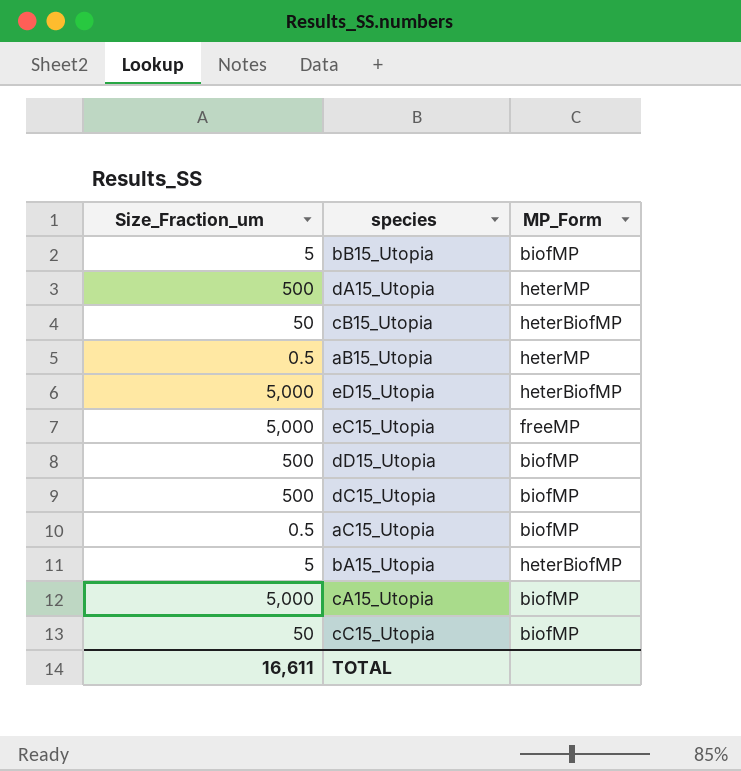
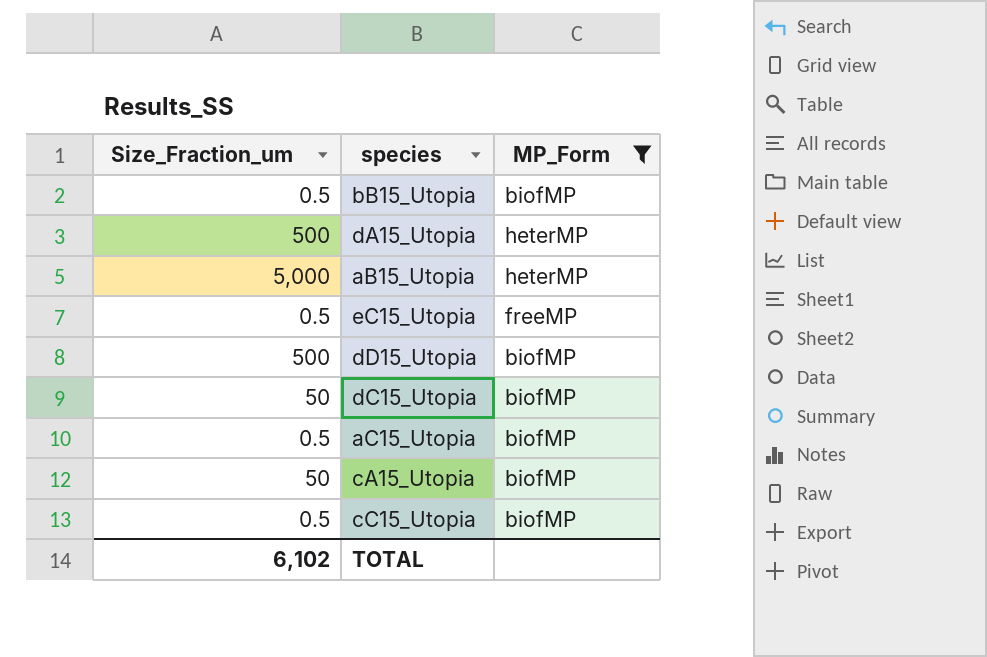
filter: none -> MP_Form != heterBiofMP
bB15_Utopia | Size_Fraction_um: 5 -> 0.5
aB15_Utopia | Size_Fraction_um: 0.5 -> 5,000
eC15_Utopia | Size_Fraction_um: 5,000 -> 0.5
dC15_Utopia | Size_Fraction_um: 500 -> 50
cA15_Utopia | Size_Fraction_um: 5,000 -> 50
cC15_Utopia | Size_Fraction_um: 50 -> 0.5
TOTAL | Size_Fraction_um: 16,611 -> 6,102

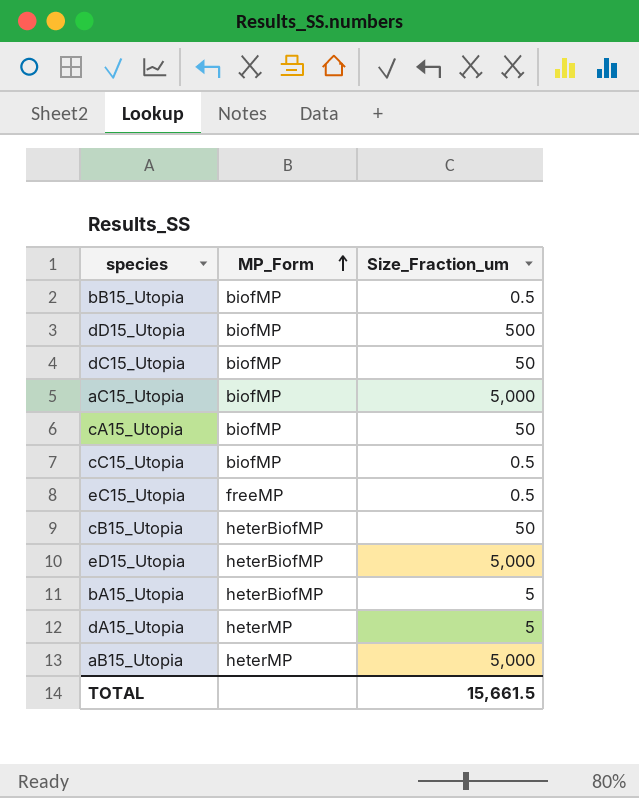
filter: MP_Form != heterBiofMP -> none
row order: none -> MP_Form ascending
column Size_Fraction_um | position: 1 -> 3
aC15_Utopia | Size_Fraction_um: 0.5 -> 5,000
dA15_Utopia | Size_Fraction_um: 500 -> 5
TOTAL | Size_Fraction_um: 6,102 -> 15,661.5

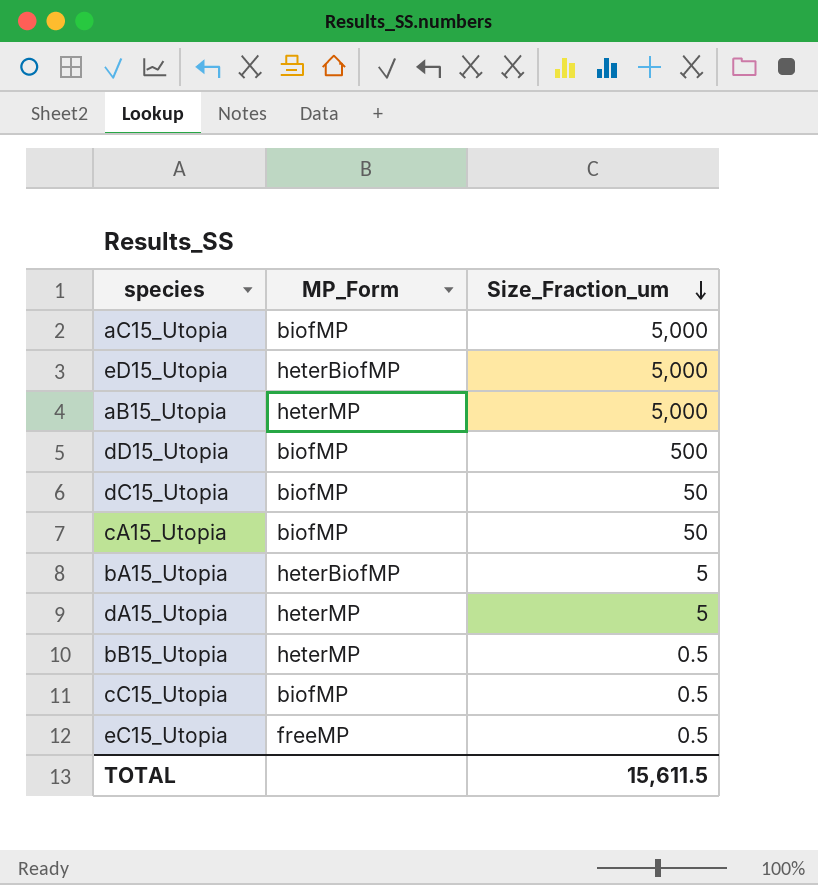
row order: MP_Form ascending -> Size_Fraction_um descending
row cB15_Utopia: heterBiofMP | 50 -> none
bB15_Utopia | MP_Form: biofMP -> heterMP
TOTAL | Size_Fraction_um: 15,661.5 -> 15,611.5

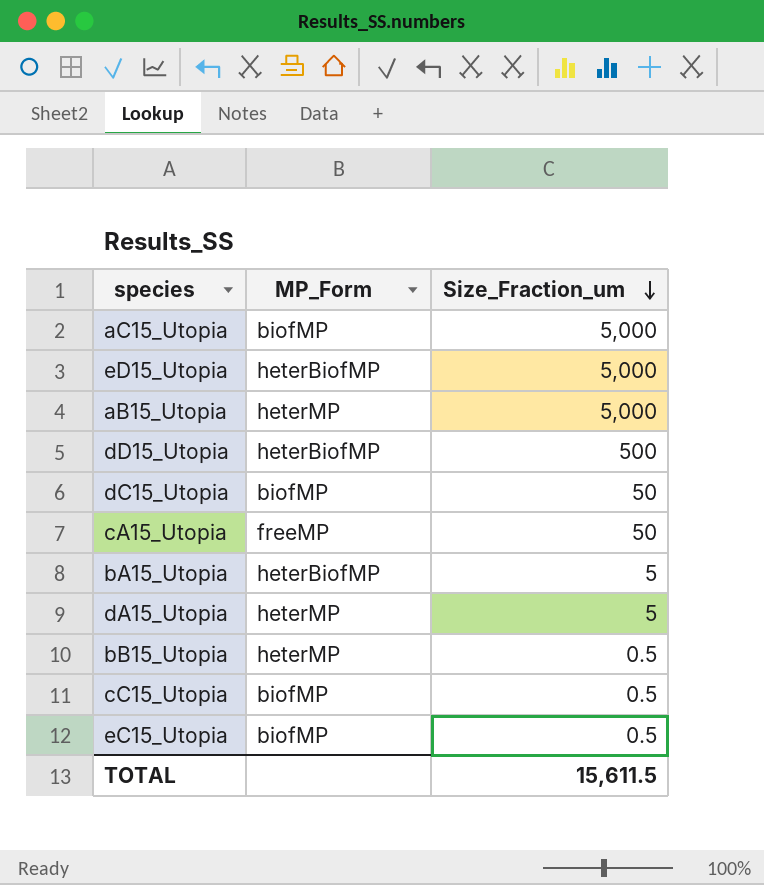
dD15_Utopia | MP_Form: biofMP -> heterBiofMP
cA15_Utopia | MP_Form: biofMP -> freeMP
eC15_Utopia | MP_Form: freeMP -> biofMP

